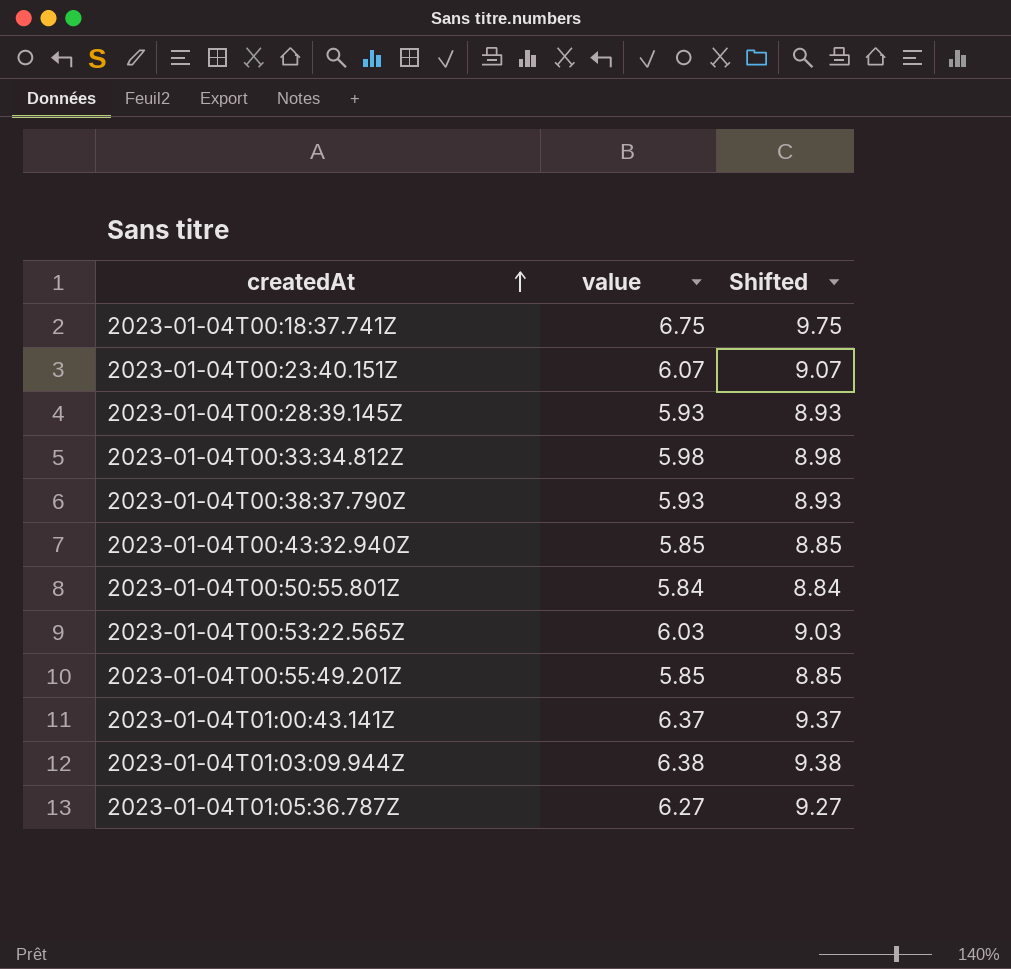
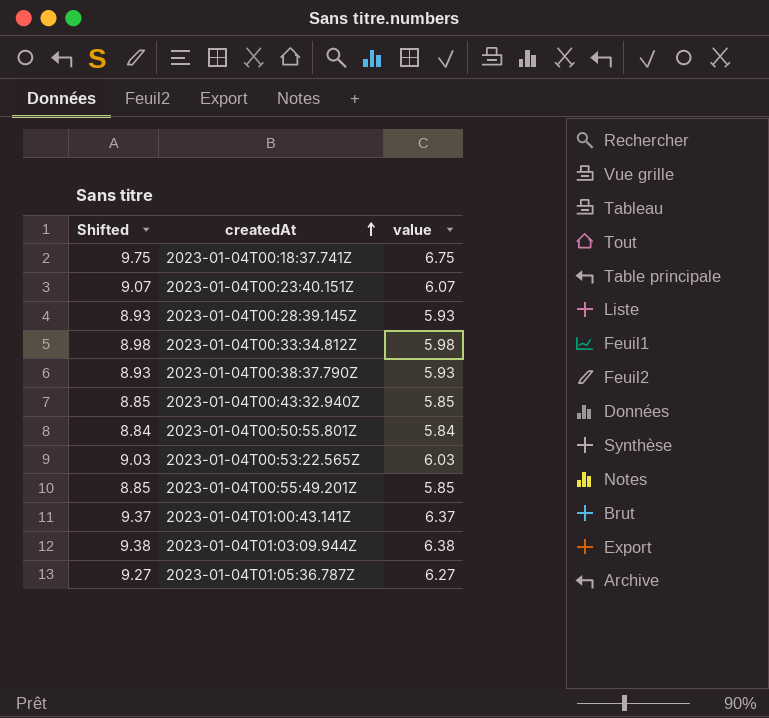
column Shifted | position: 3 -> 1

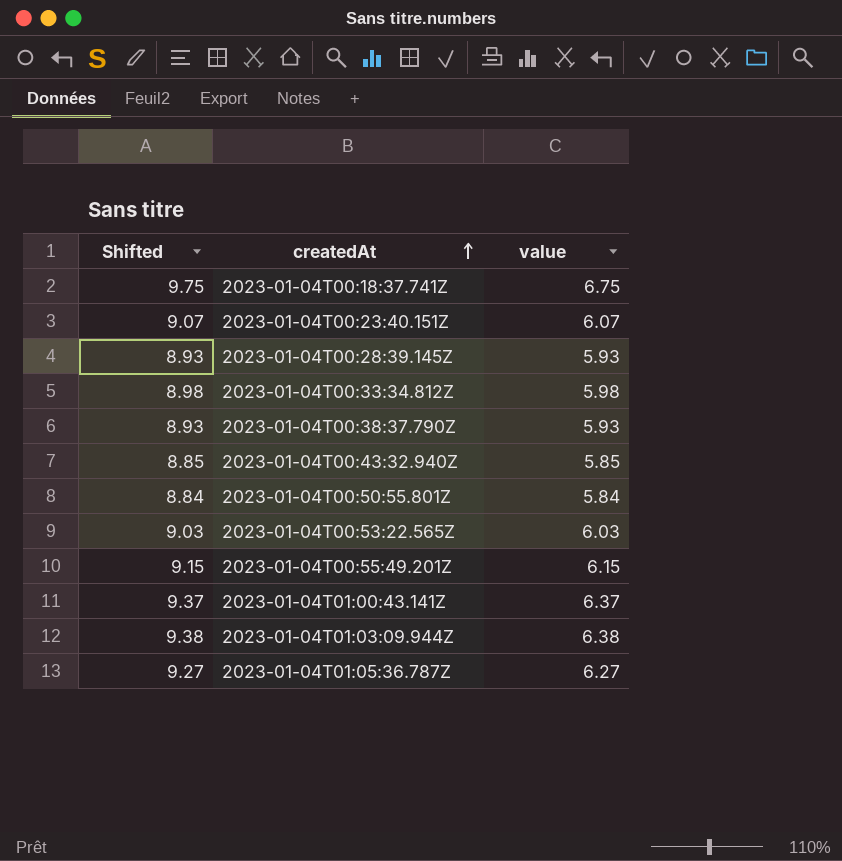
2023-01-04T00:55:49.201Z | Shifted: 8.85 -> 9.15
2023-01-04T00:55:49.201Z | value: 5.85 -> 6.15

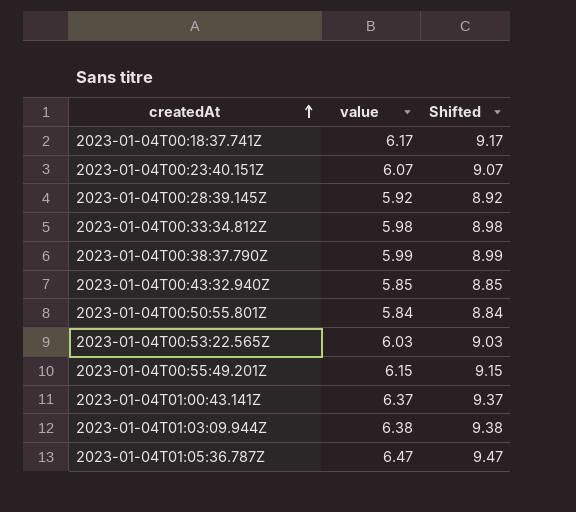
column Shifted | position: 1 -> 3
2023-01-04T00:18:37.741Z | value: 6.75 -> 6.17
2023-01-04T00:18:37.741Z | Shifted: 9.75 -> 9.17
2023-01-04T00:28:39.145Z | value: 5.93 -> 5.92
2023-01-04T00:28:39.145Z | Shifted: 8.93 -> 8.92
2023-01-04T00:38:37.790Z | value: 5.93 -> 5.99
2023-01-04T00:38:37.790Z | Shifted: 8.93 -> 8.99
2023-01-04T01:05:36.787Z | value: 6.27 -> 6.47
2023-01-04T01:05:36.787Z | Shifted: 9.27 -> 9.47

